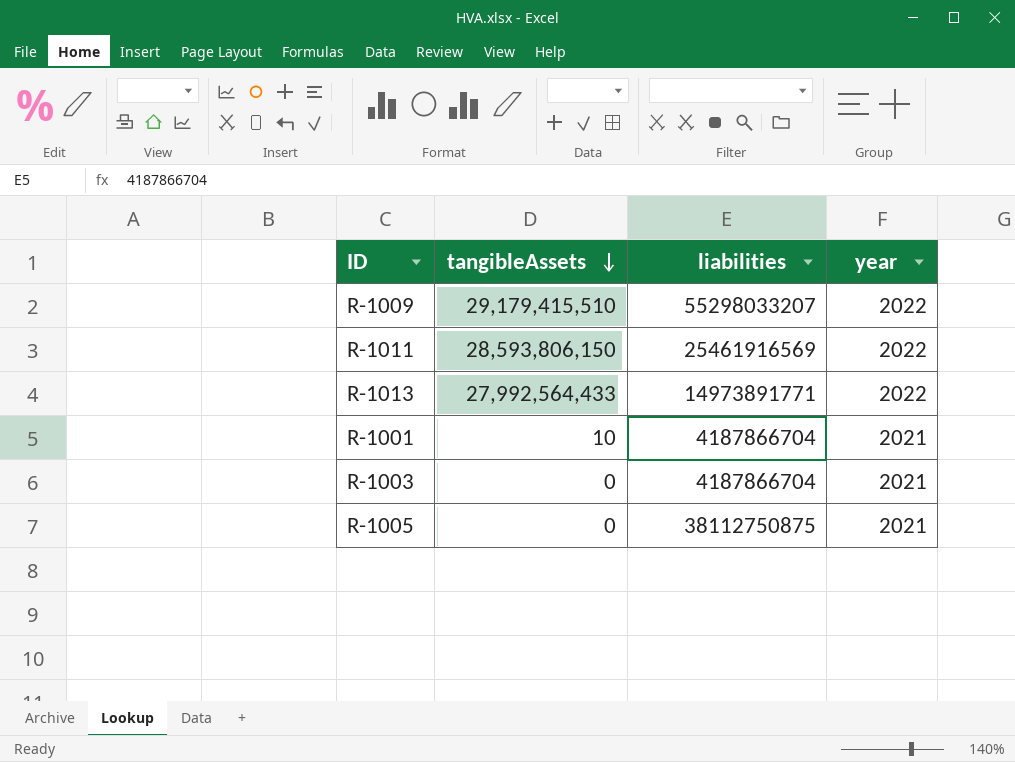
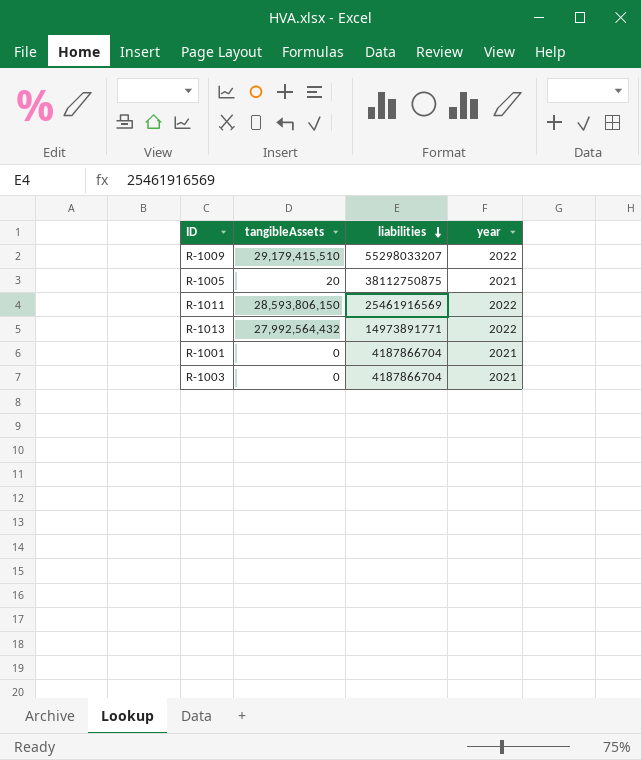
row order: tangibleAssets descending -> liabilities descending
R-1005 | tangibleAssets: 0 -> 20
R-1013 | tangibleAssets: 27,992,564,433 -> 27,992,564,432
R-1001 | tangibleAssets: 10 -> 0

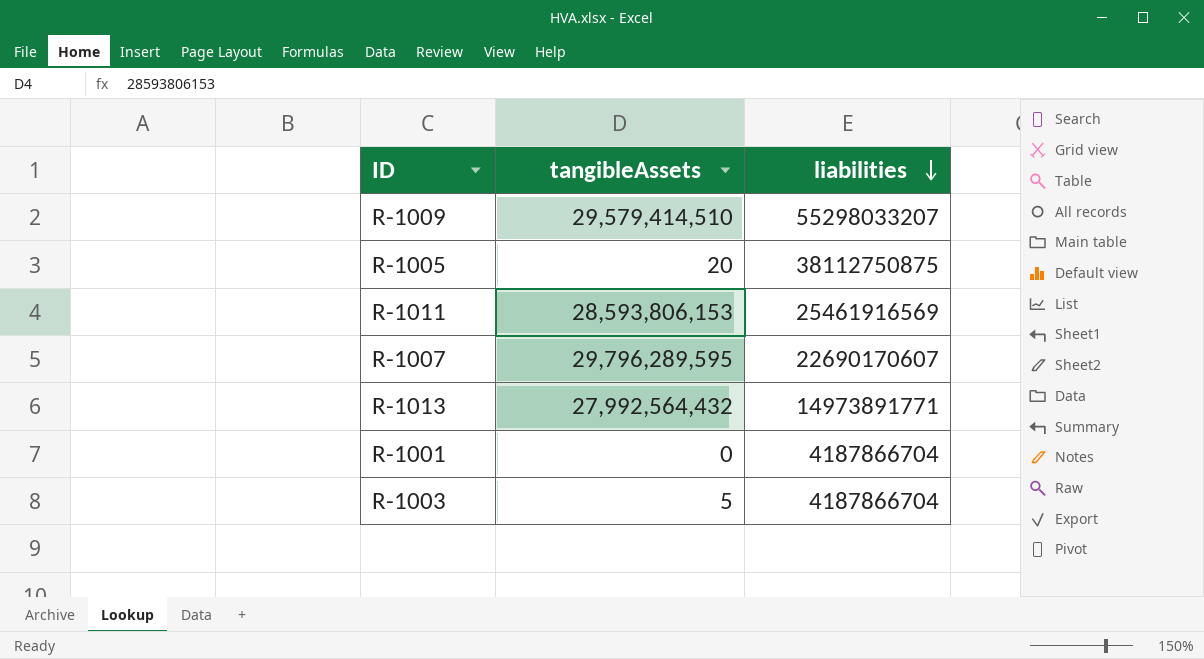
column year | position: 4 -> none
R-1009 | tangibleAssets: 29,179,415,510 -> 29,579,414,510
R-1011 | tangibleAssets: 28,593,806,150 -> 28,593,806,153
row R-1007: none -> 29,796,289,595 | 22690170607
R-1003 | tangibleAssets: 0 -> 5

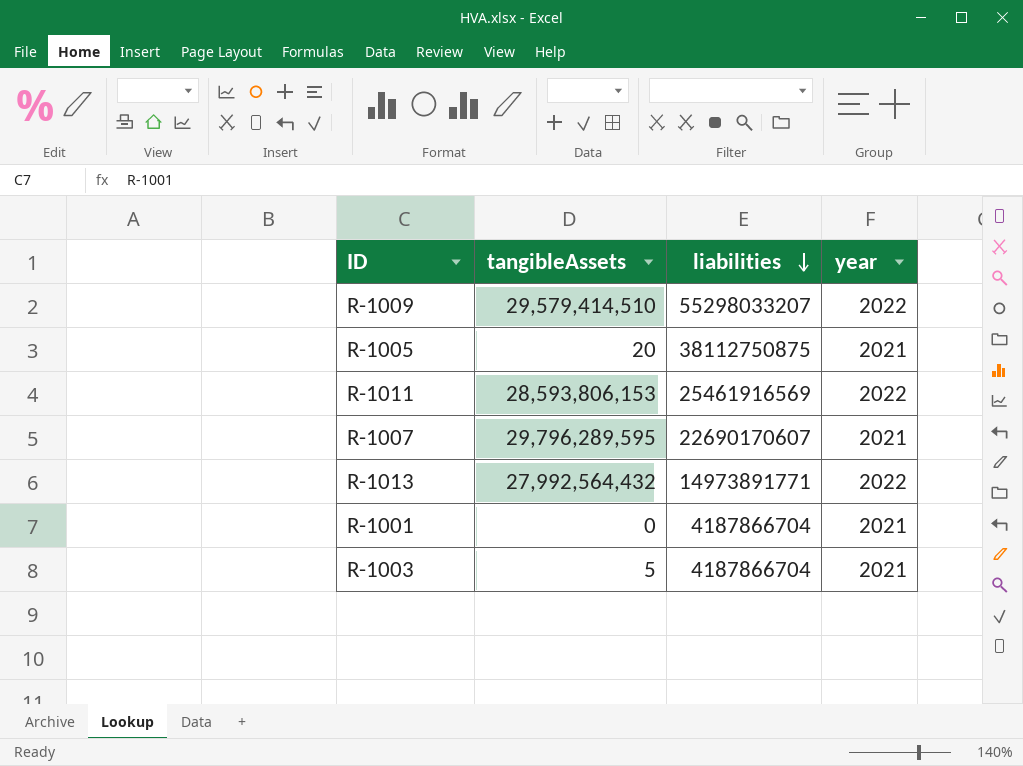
column year | position: none -> 4

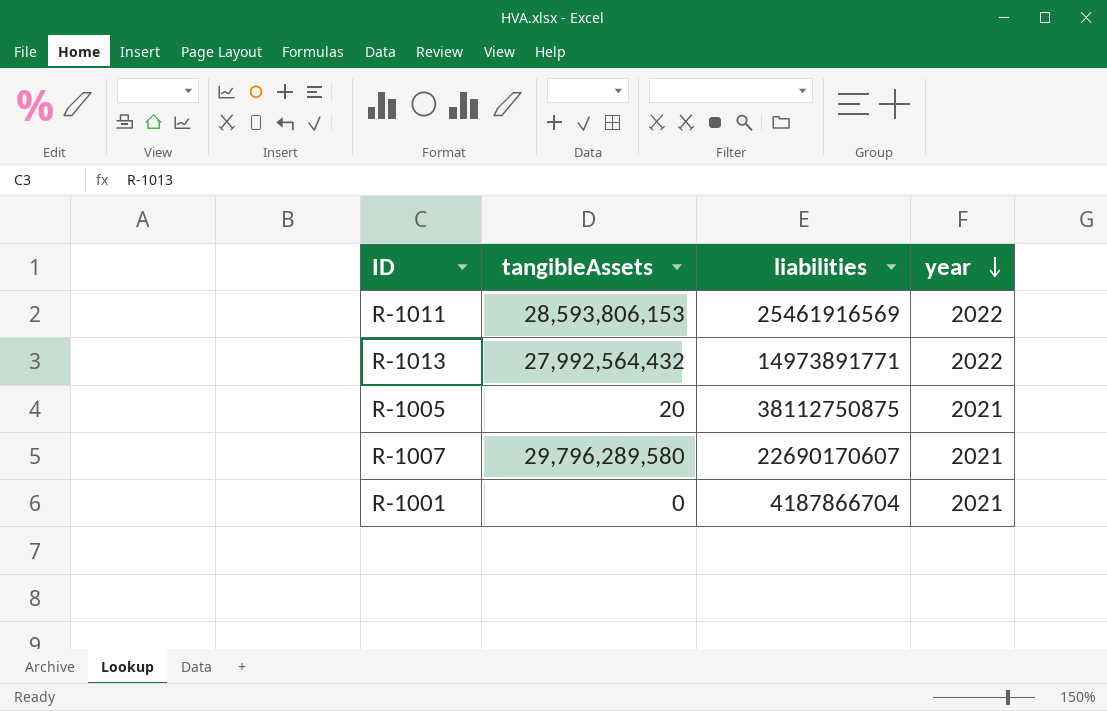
row order: liabilities descending -> year descending
row R-1009: 29,579,414,510 | 55298033207 | 2022 -> none
row R-1003: 5 | 4187866704 | 2021 -> none
R-1007 | tangibleAssets: 29,796,289,595 -> 29,796,289,580

